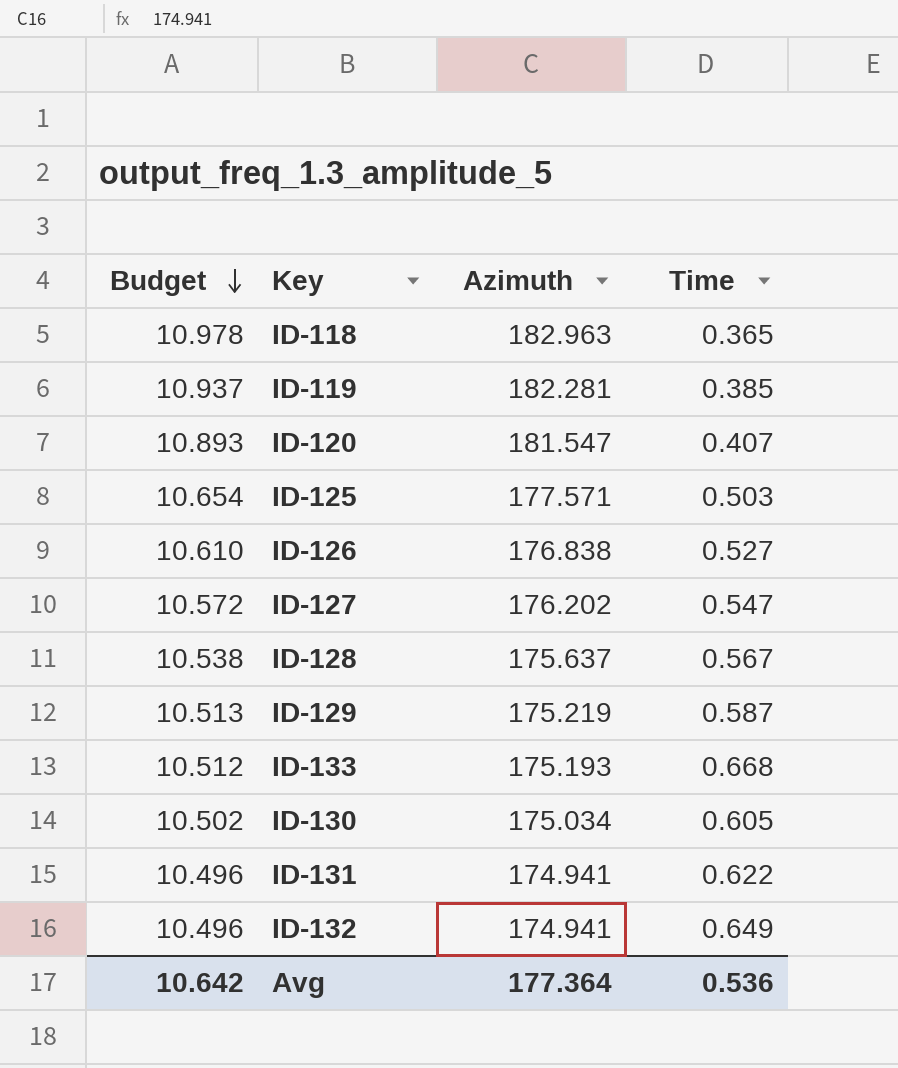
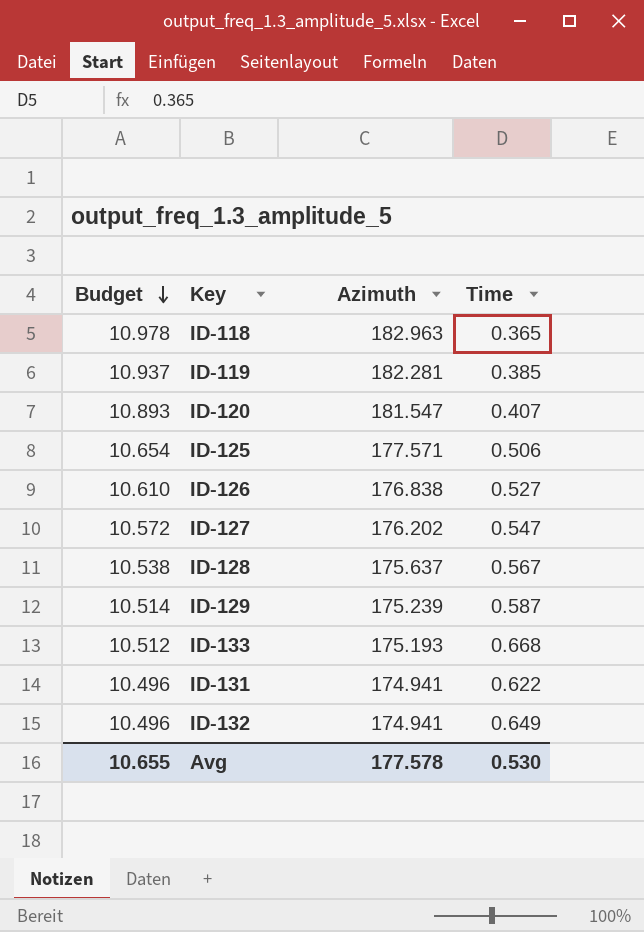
row ID-130: 10.502 | 175.034 | 0.605 -> none
ID-125 | Time: 0.503 -> 0.506
ID-129 | Budget: 10.513 -> 10.514
ID-129 | Azimuth: 175.219 -> 175.239
Avg | Budget: 10.642 -> 10.655
Avg | Azimuth: 177.364 -> 177.578
Avg | Time: 0.536 -> 0.530

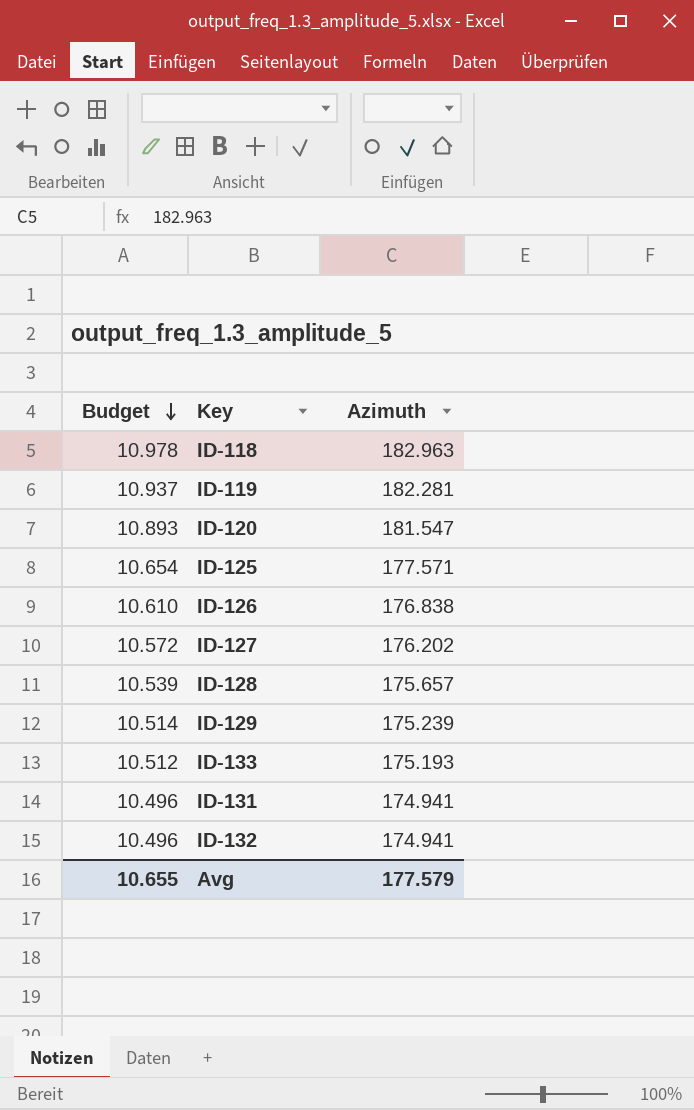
column Time | position: 4 -> none
ID-128 | Budget: 10.538 -> 10.539
ID-128 | Azimuth: 175.637 -> 175.657
Avg | Azimuth: 177.578 -> 177.579

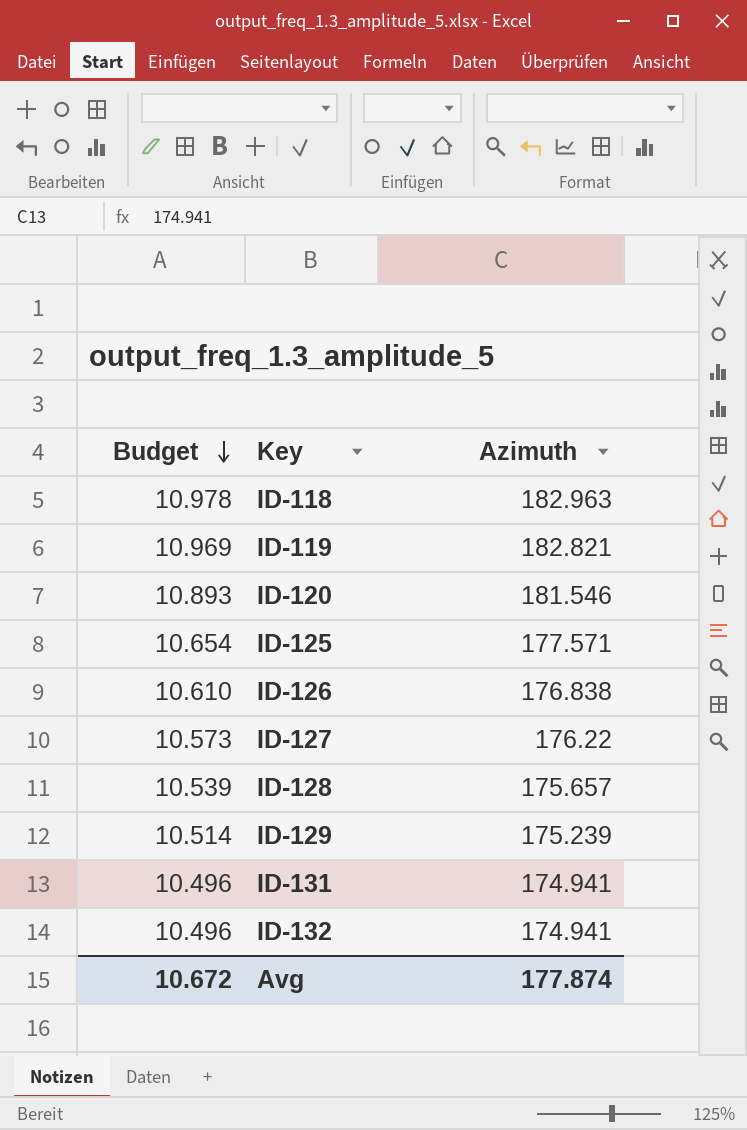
row ID-133: 10.512 | 175.193 -> none
ID-119 | Budget: 10.937 -> 10.969
ID-119 | Azimuth: 182.281 -> 182.821
ID-120 | Azimuth: 181.547 -> 181.546
ID-127 | Budget: 10.572 -> 10.573
ID-127 | Azimuth: 176.202 -> 176.22
Avg | Budget: 10.655 -> 10.672
Avg | Azimuth: 177.579 -> 177.874

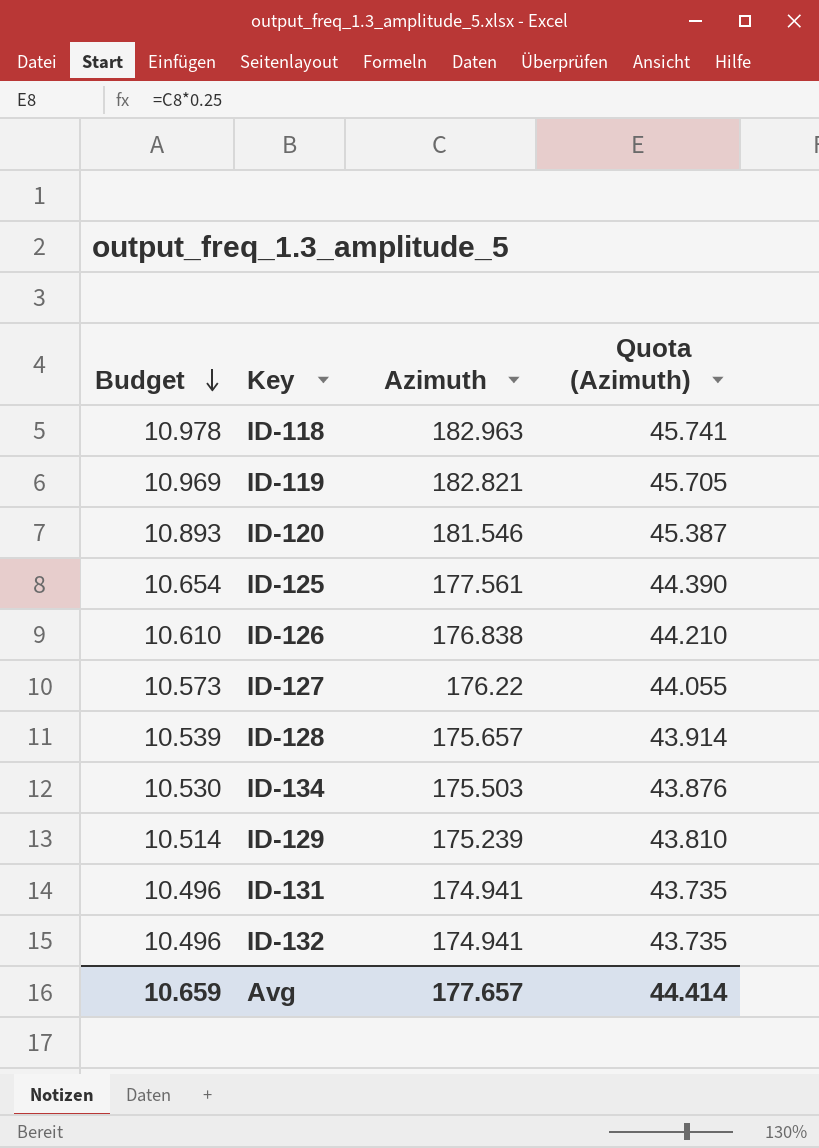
column Quota (Azimuth) | formula: none -> [Azimuth] * 0.25
ID-125 | Azimuth: 177.571 -> 177.561
row ID-134: none -> 10.530 | 175.503 | 43.876
Avg | Budget: 10.672 -> 10.659
Avg | Azimuth: 177.874 -> 177.657

